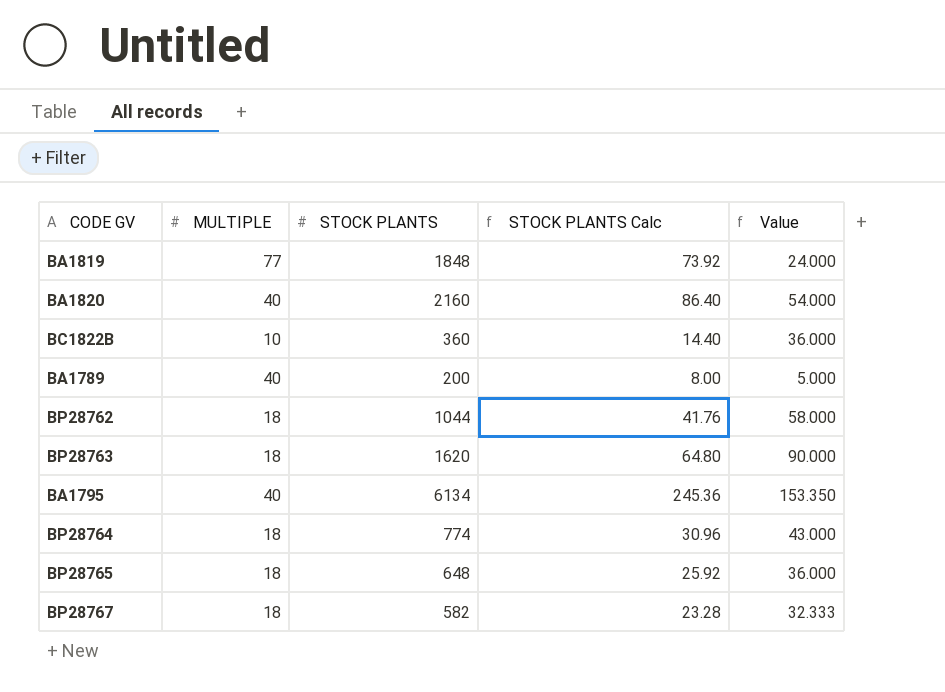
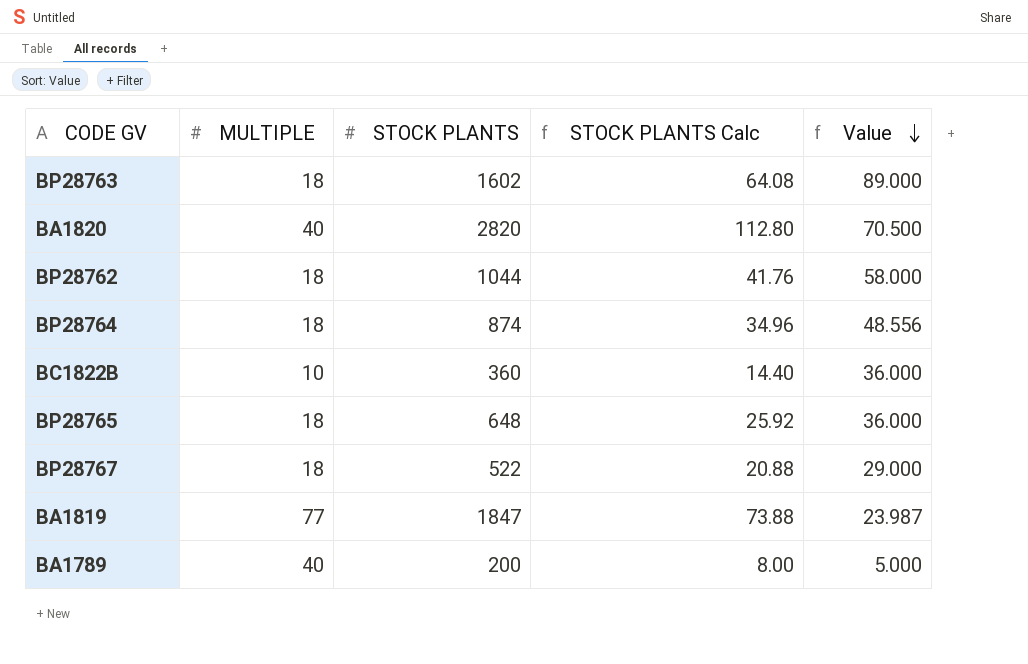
row order: none -> Value descending
row BA1795: 40 | 6134 | 245.36 | 153.350 -> none
BP28763 | STOCK PLANTS: 1620 -> 1602
BP28763 | STOCK PLANTS Calc: 64.80 -> 64.08
BP28763 | Value: 90.000 -> 89.000
BA1820 | STOCK PLANTS: 2160 -> 2820
BA1820 | STOCK PLANTS Calc: 86.40 -> 112.80
BA1820 | Value: 54.000 -> 70.500
BP28764 | STOCK PLANTS: 774 -> 874
BP28764 | STOCK PLANTS Calc: 30.96 -> 34.96
BP28764 | Value: 43.000 -> 48.556
BP28767 | STOCK PLANTS: 582 -> 522
BP28767 | STOCK PLANTS Calc: 23.28 -> 20.88
BP28767 | Value: 32.333 -> 29.000
BA1819 | STOCK PLANTS: 1848 -> 1847
BA1819 | STOCK PLANTS Calc: 73.92 -> 73.88
BA1819 | Value: 24.000 -> 23.987

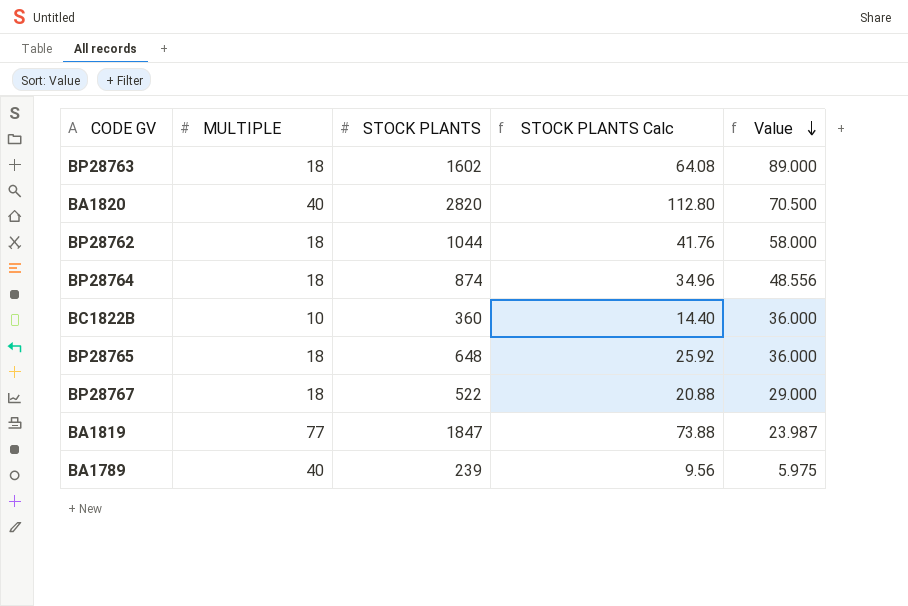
BA1789 | STOCK PLANTS: 200 -> 239
BA1789 | STOCK PLANTS Calc: 8.00 -> 9.56
BA1789 | Value: 5.000 -> 5.975

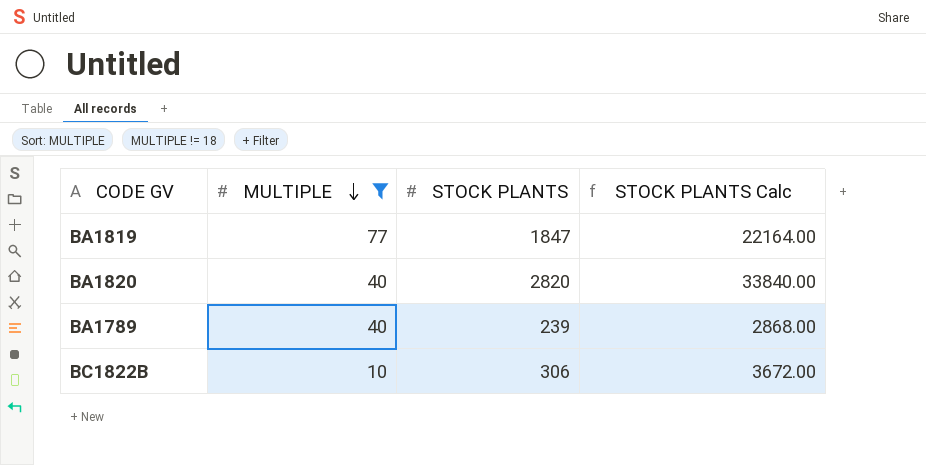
filter: none -> MULTIPLE != 18
row order: Value descending -> MULTIPLE descending
column Value | formula: [STOCK PLANTS] / [MULTIPLE] -> none
column STOCK PLANTS Calc | formula: [STOCK PLANTS] * 0.04 -> [STOCK PLANTS] * 12
BC1822B | STOCK PLANTS: 360 -> 306

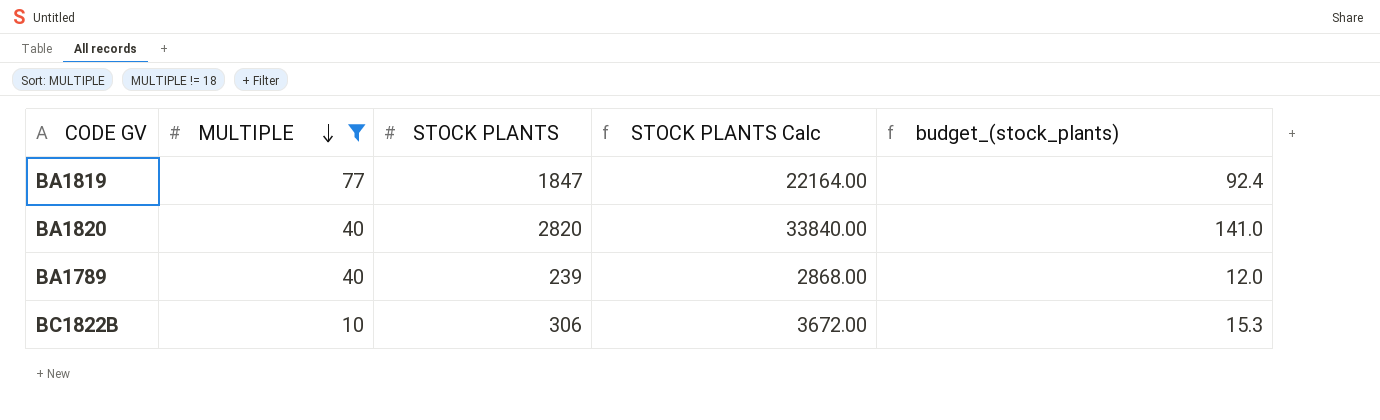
column budget_(stock_plants) | formula: none -> [STOCK PLANTS] * 0.05

